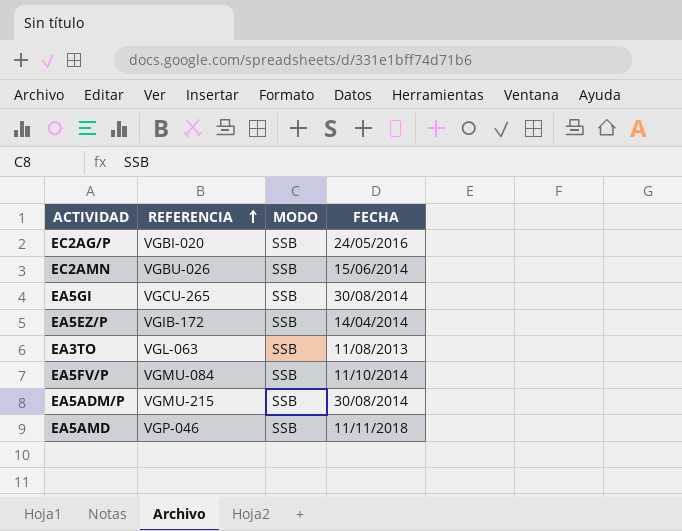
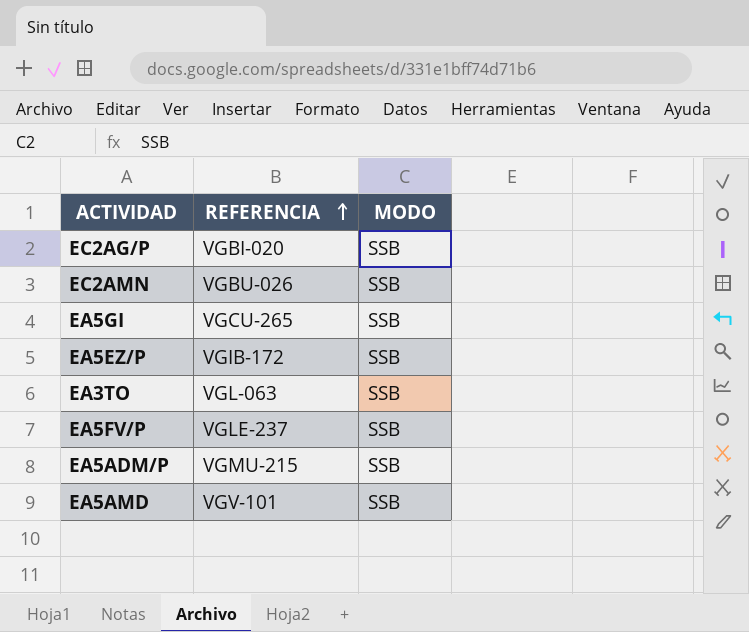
column FECHA | position: 4 -> none
EA5FV/P | REFERENCIA: VGMU-084 -> VGLE-237
EA5AMD | REFERENCIA: VGP-046 -> VGV-101

